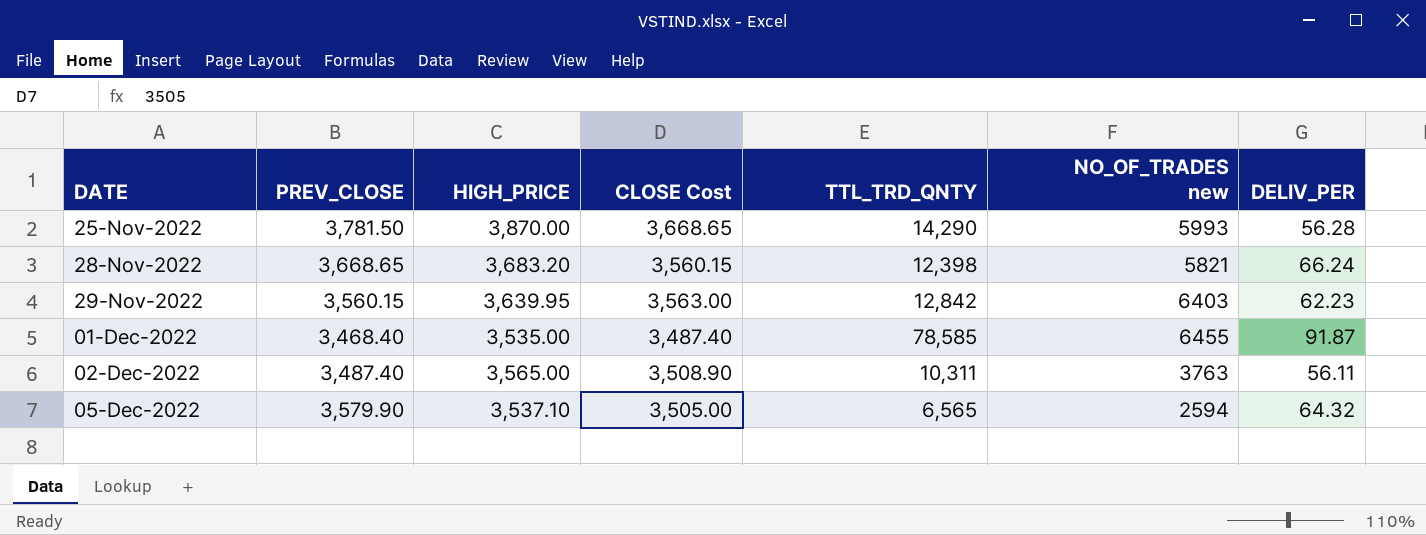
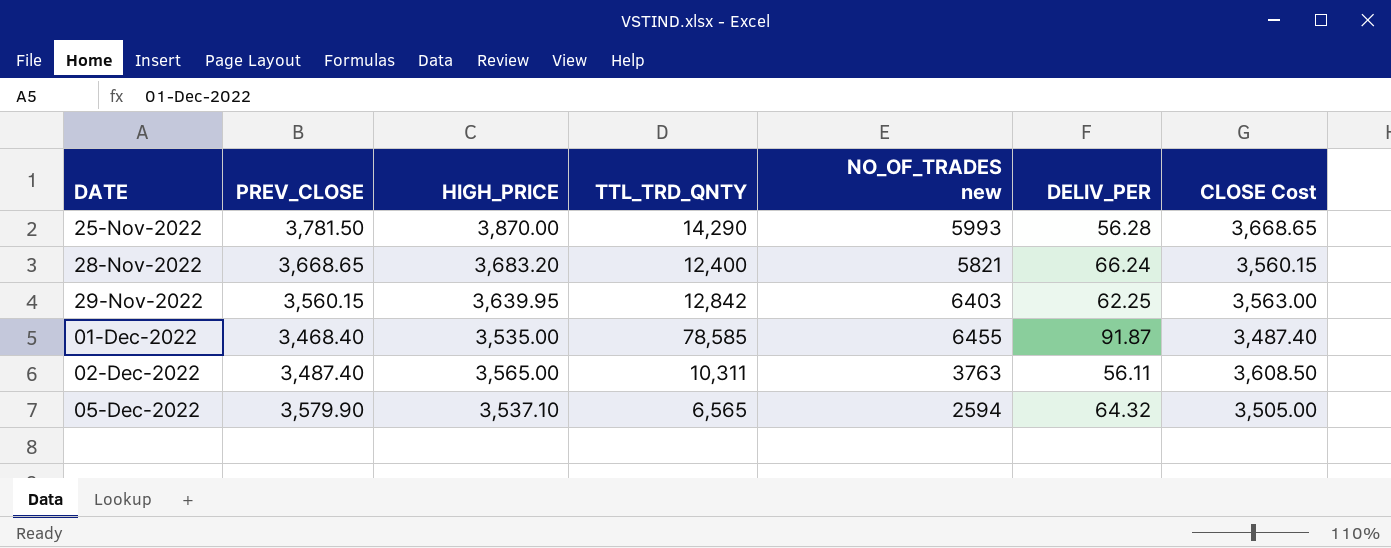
column CLOSE Cost | position: 4 -> 7
28-Nov-2022 | TTL_TRD_QNTY: 12,398 -> 12,400
29-Nov-2022 | DELIV_PER: 62.23 -> 62.25
02-Dec-2022 | CLOSE Cost: 3,508.90 -> 3,608.50

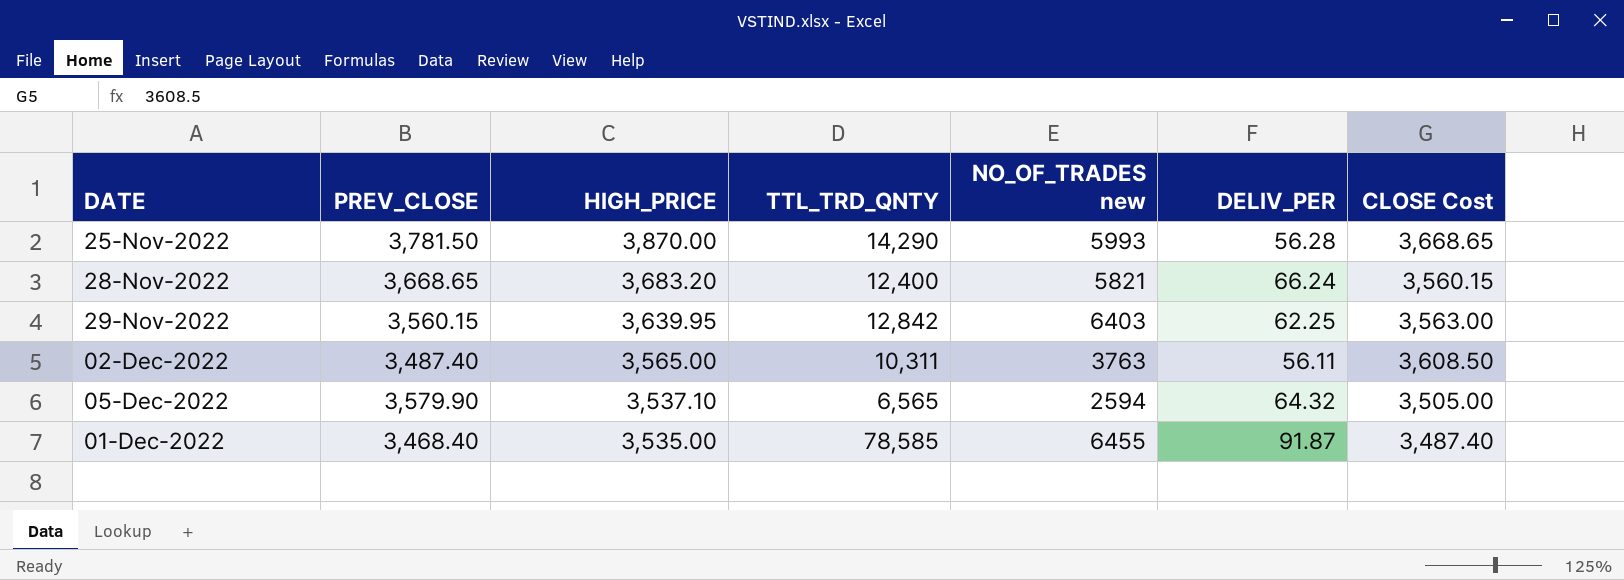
row order: DATE ascending -> HIGH_PRICE descending

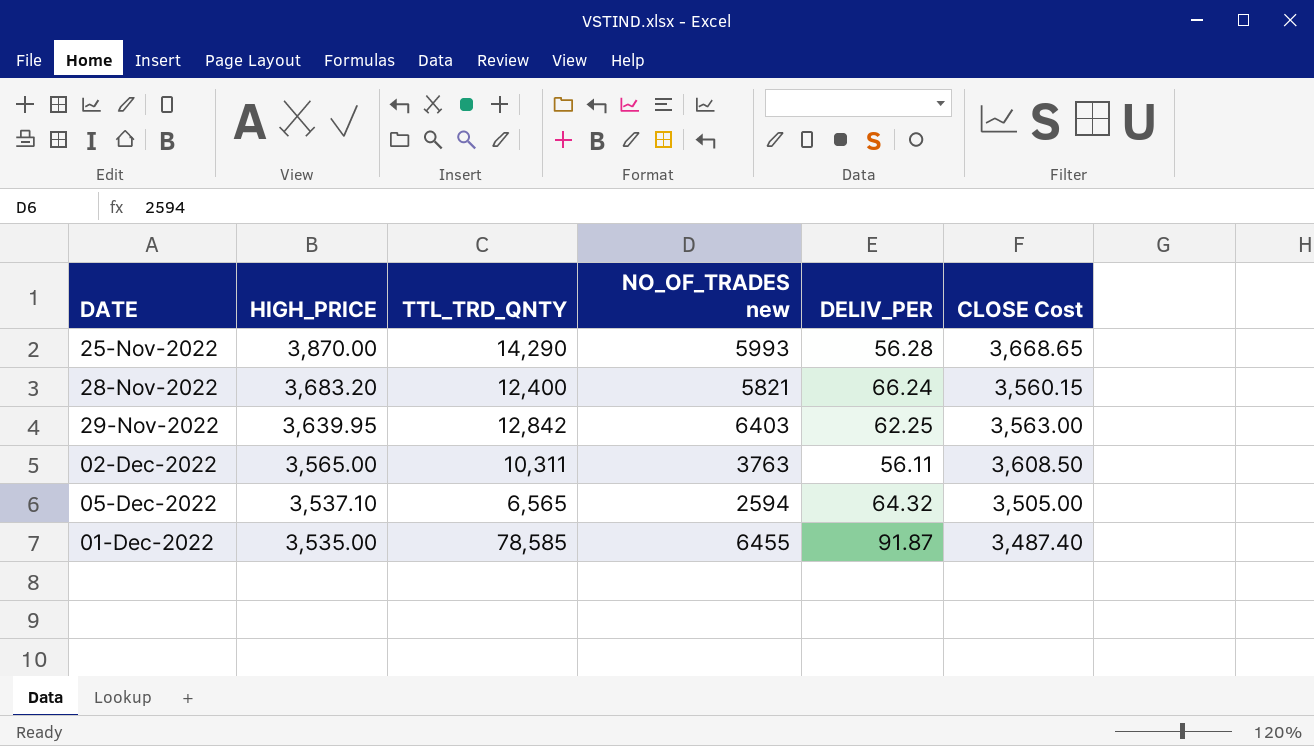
column PREV_CLOSE | position: 2 -> none

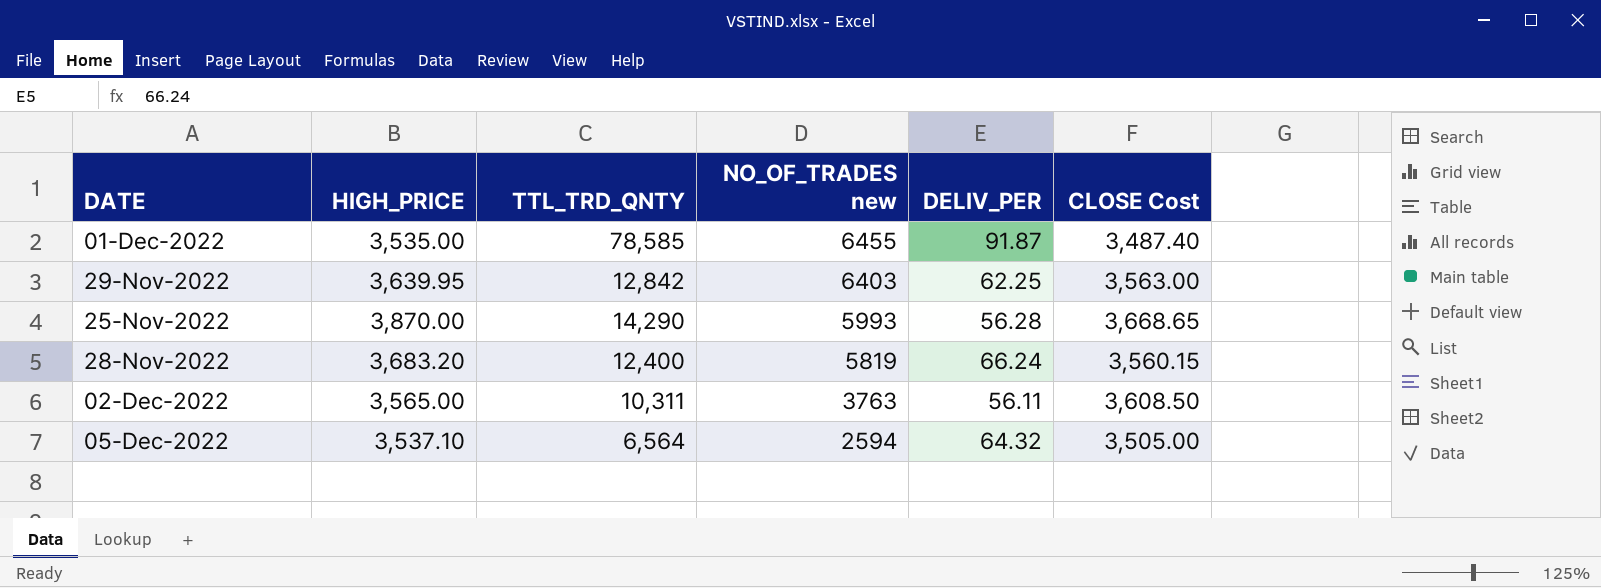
row order: HIGH_PRICE descending -> NO_OF_TRADES new descending
28-Nov-2022 | NO_OF_TRADES new: 5821 -> 5819
05-Dec-2022 | TTL_TRD_QNTY: 6,565 -> 6,564

